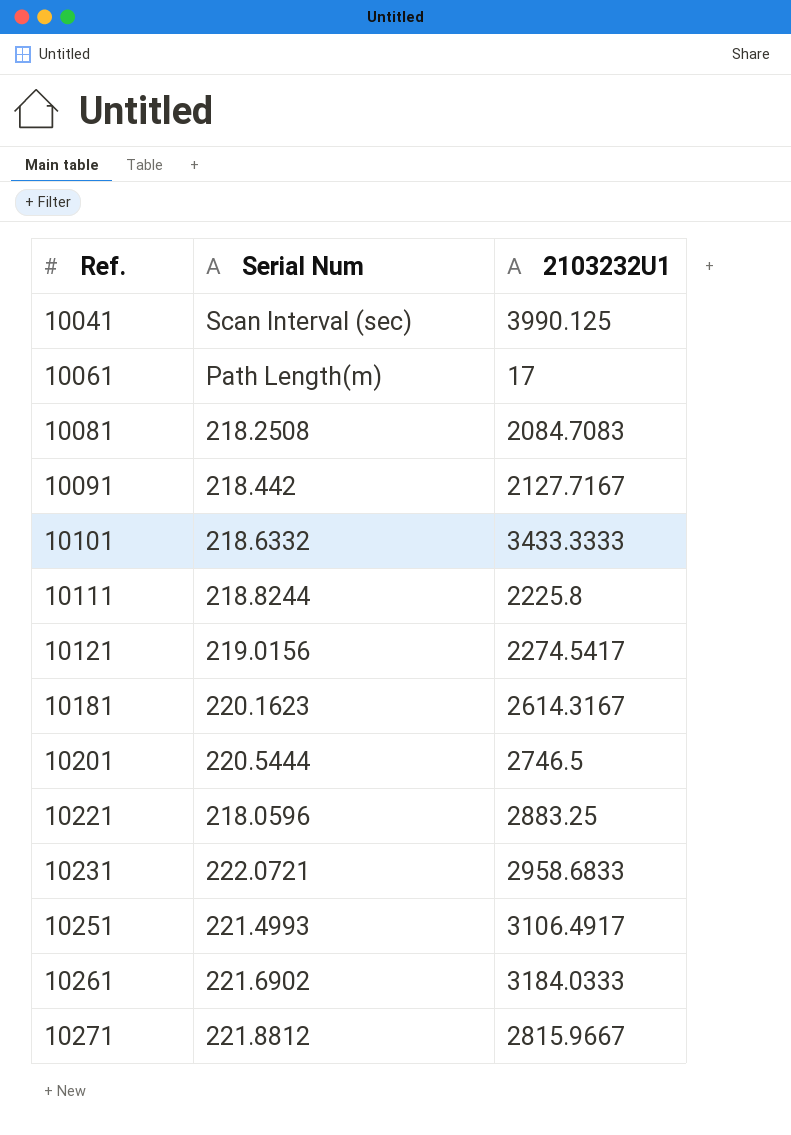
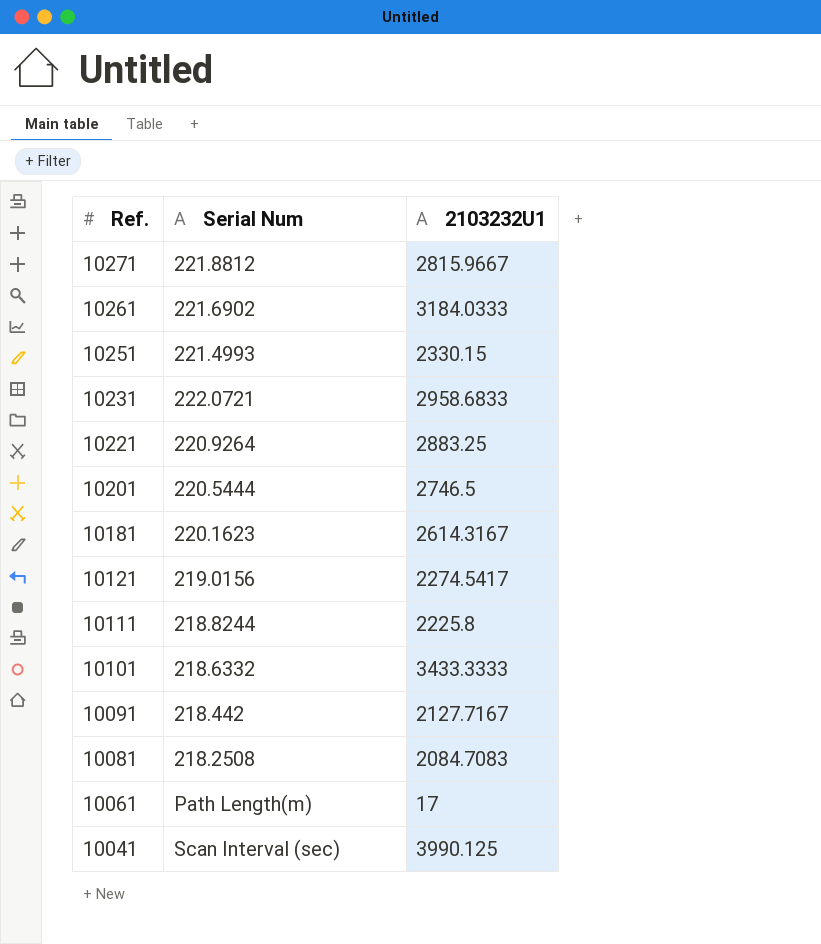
row order: Ref. ascending -> Ref. descending
10251 | 2103232U1: 3106.4917 -> 2330.15
10221 | Serial Num: 218.0596 -> 220.9264

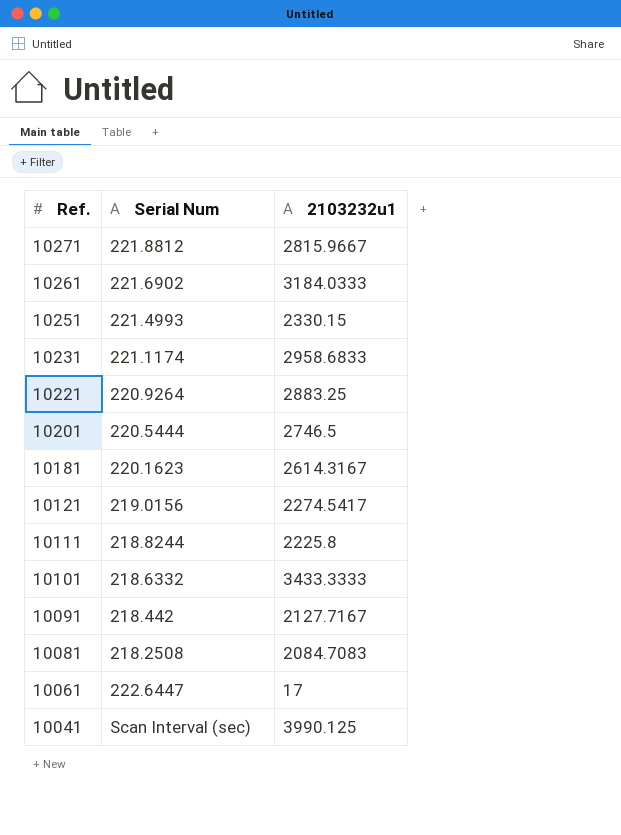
column name: 2103232U1 -> 2103232u1
10231 | Serial Num: 222.0721 -> 221.1174
10061 | Serial Num: Path Length(m) -> 222.6447

